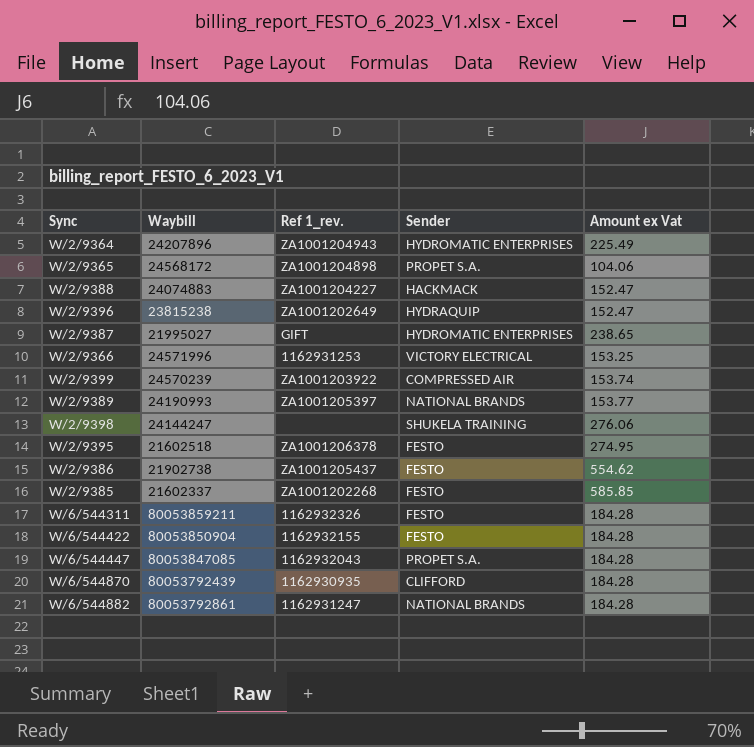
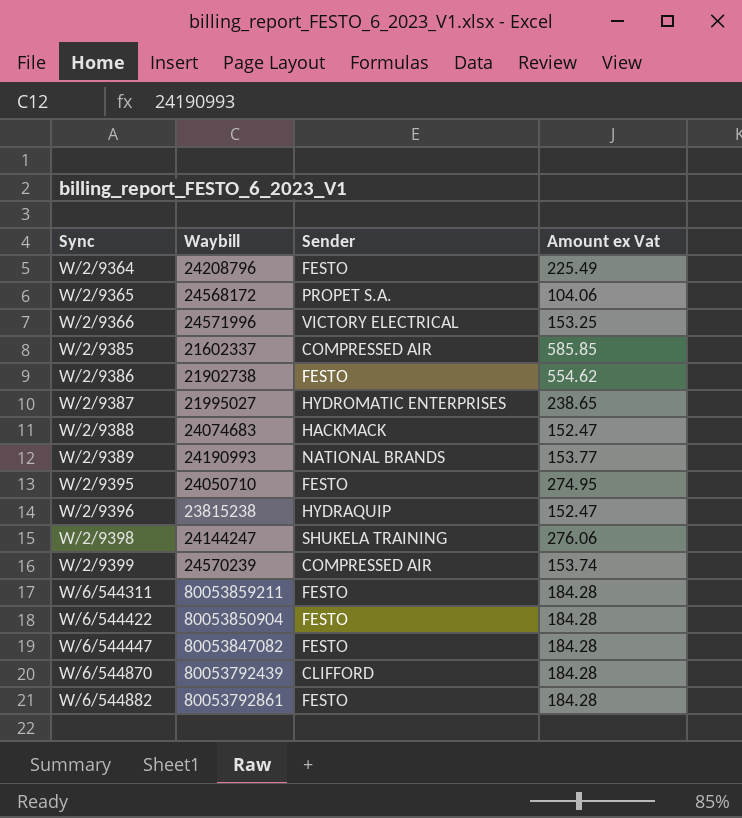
row order: none -> Sync ascending
column Ref 1_rev. | position: 3 -> none
W/2/9364 | Waybill: 24207896 -> 24208796
W/2/9364 | Sender: HYDROMATIC ENTERPRISES -> FESTO
W/2/9385 | Sender: FESTO -> COMPRESSED AIR
W/2/9388 | Waybill: 24074883 -> 24074683
W/2/9395 | Waybill: 21602518 -> 24050710
W/6/544447 | Waybill: 80053847085 -> 80053847082
W/6/544447 | Sender: PROPET S.A. -> FESTO
W/6/544882 | Sender: NATIONAL BRANDS -> FESTO

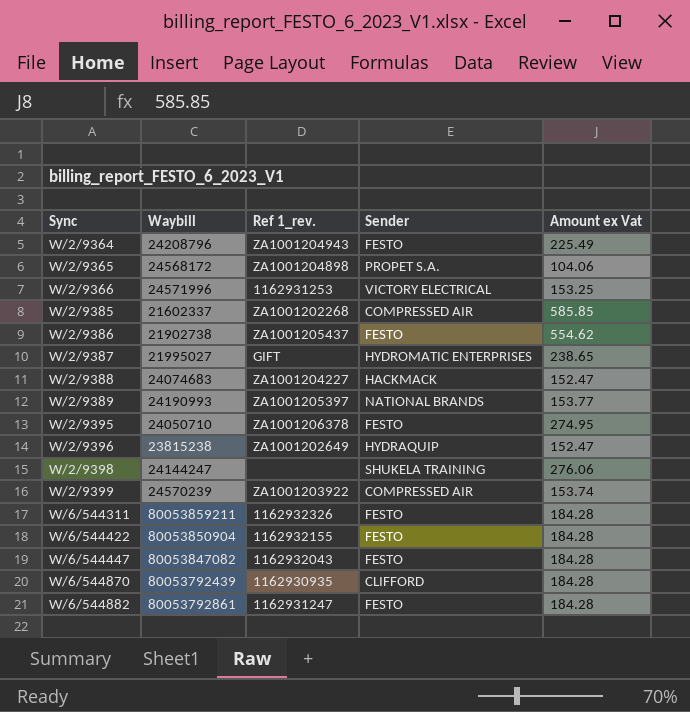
column Ref 1_rev. | position: none -> 3

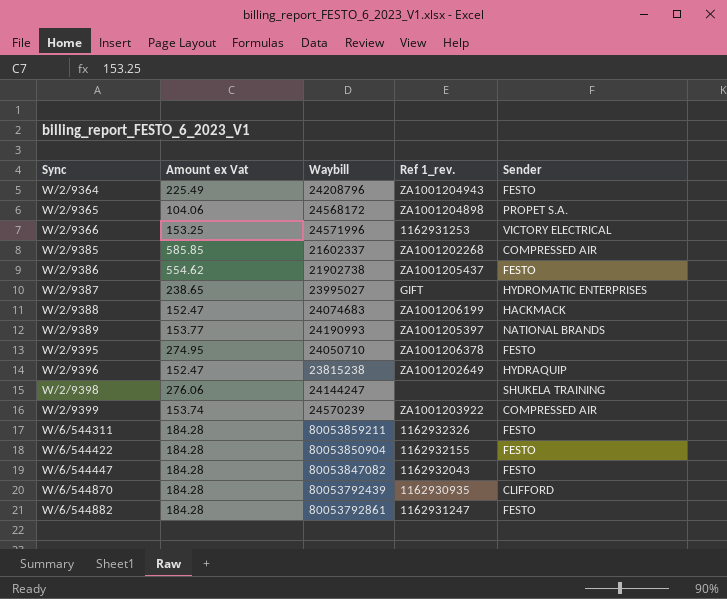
column Amount ex Vat | position: 5 -> 2
W/2/9387 | Waybill: 21995027 -> 23995027
W/2/9388 | Ref 1_rev.: ZA1001204227 -> ZA1001206199

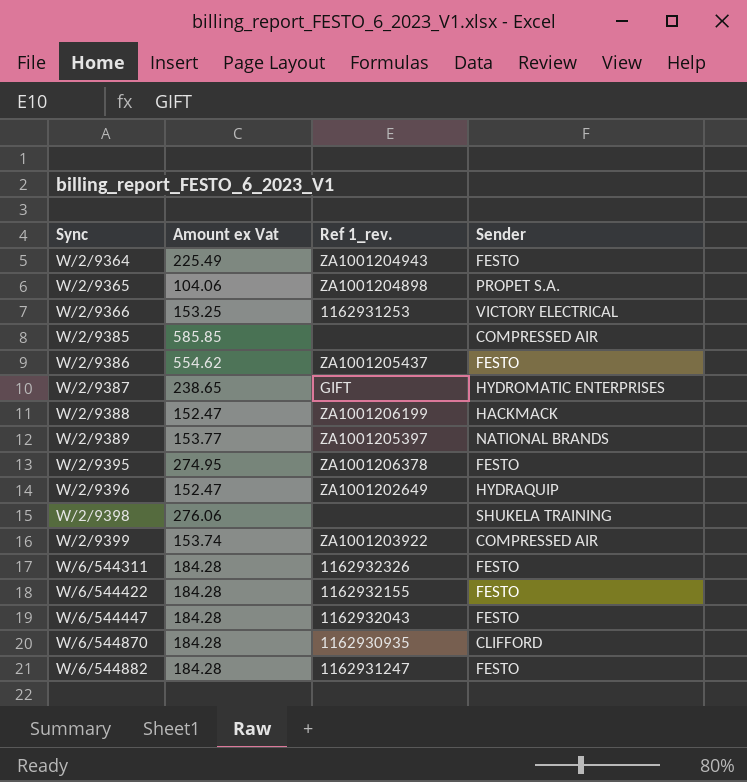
column Waybill | position: 3 -> none
W/2/9385 | Ref 1_rev.: ZA1001202268 -> none

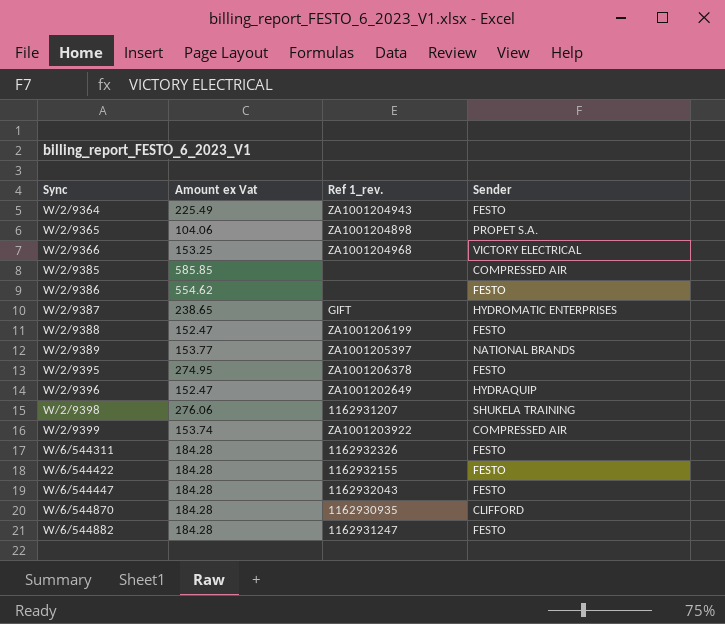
W/2/9366 | Ref 1_rev.: 1162931253 -> ZA1001204968
W/2/9386 | Ref 1_rev.: ZA1001205437 -> none
W/2/9388 | Sender: HACKMACK -> FESTO
W/2/9398 | Ref 1_rev.: none -> 1162931207

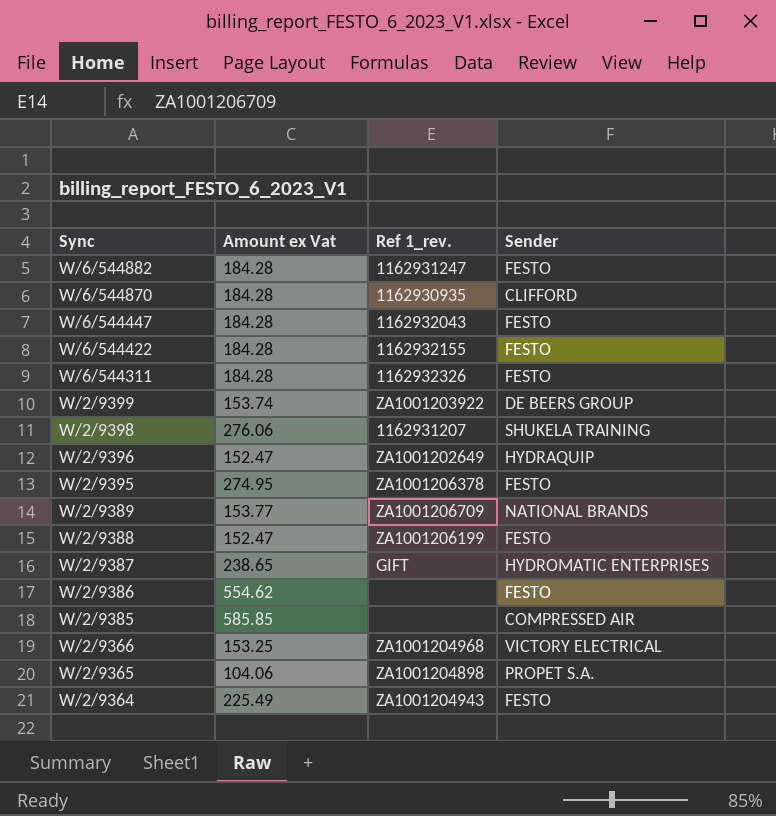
row order: Sync ascending -> Sync descending
W/2/9399 | Sender: COMPRESSED AIR -> DE BEERS GROUP
W/2/9389 | Ref 1_rev.: ZA1001205397 -> ZA1001206709

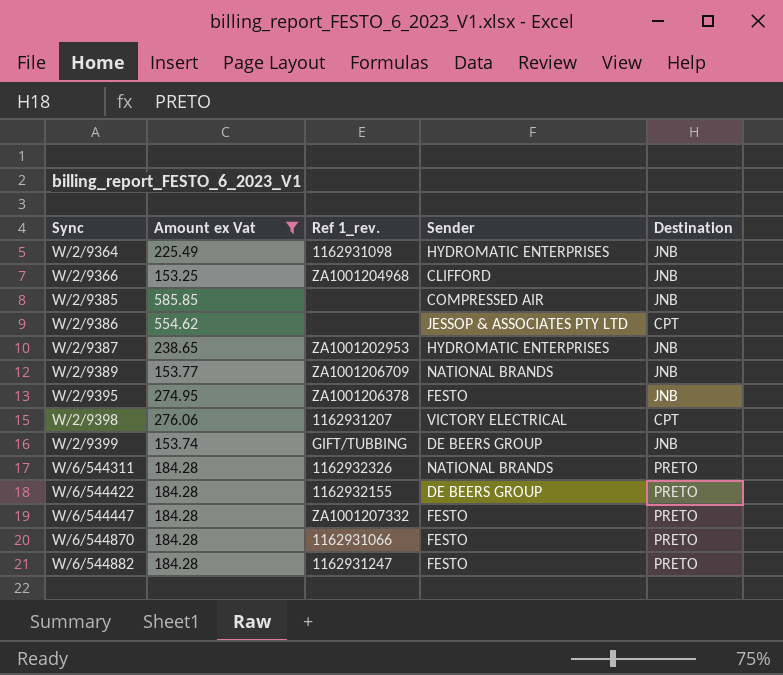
filter: none -> Amount ex Vat >= 153.25
row order: Sync descending -> Sync ascending
column Destination | position: none -> 5
W/2/9364 | Ref 1_rev.: ZA1001204943 -> 1162931098
W/2/9364 | Sender: FESTO -> HYDROMATIC ENTERPRISES
W/2/9366 | Sender: VICTORY ELECTRICAL -> CLIFFORD
W/2/9386 | Sender: FESTO -> JESSOP & ASSOCIATES PTY LTD
W/2/9387 | Ref 1_rev.: GIFT -> ZA1001202953
W/2/9398 | Sender: SHUKELA TRAINING -> VICTORY ELECTRICAL
W/2/9399 | Ref 1_rev.: ZA1001203922 -> GIFT/TUBBING
W/6/544311 | Sender: FESTO -> NATIONAL BRANDS
W/6/544422 | Sender: FESTO -> DE BEERS GROUP
W/6/544447 | Ref 1_rev.: 1162932043 -> ZA1001207332
W/6/544870 | Ref 1_rev.: 1162930935 -> 1162931066
W/6/544870 | Sender: CLIFFORD -> FESTO

